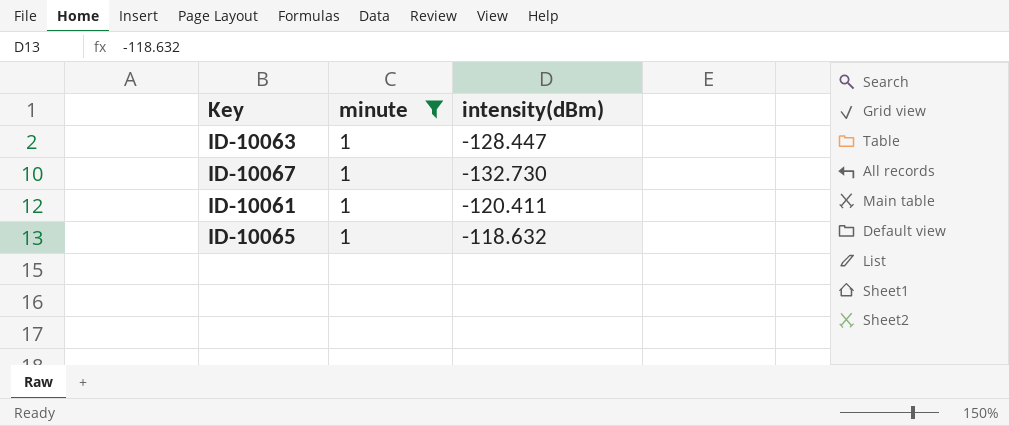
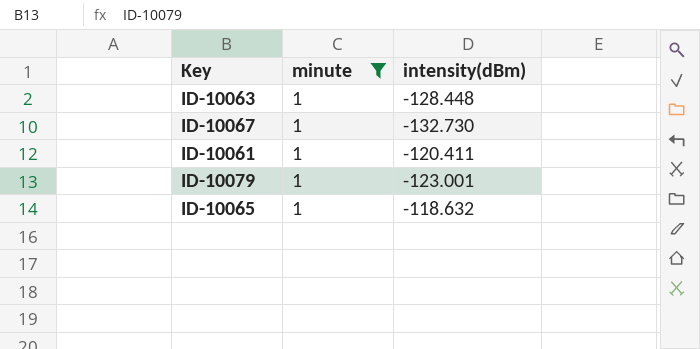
ID-10063 | intensity(dBm): -128.447 -> -128.448
row ID-10079: none -> 1 | -123.001

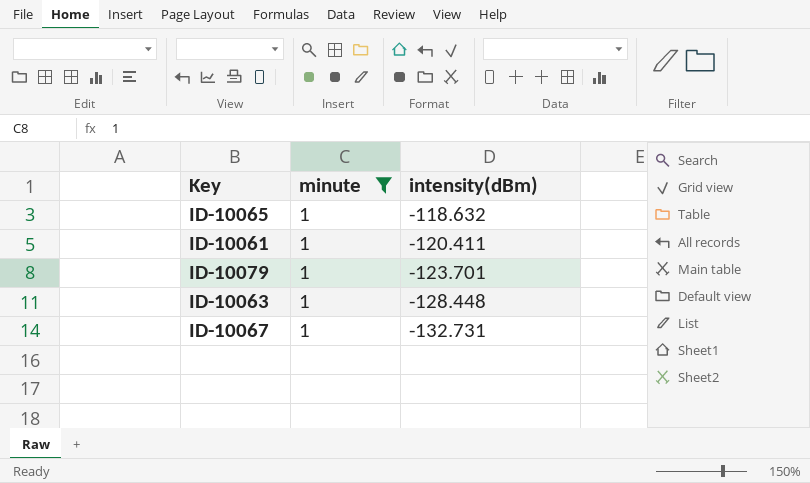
row order: none -> intensity(dBm) descending
ID-10079 | intensity(dBm): -123.001 -> -123.701
ID-10067 | intensity(dBm): -132.730 -> -132.731

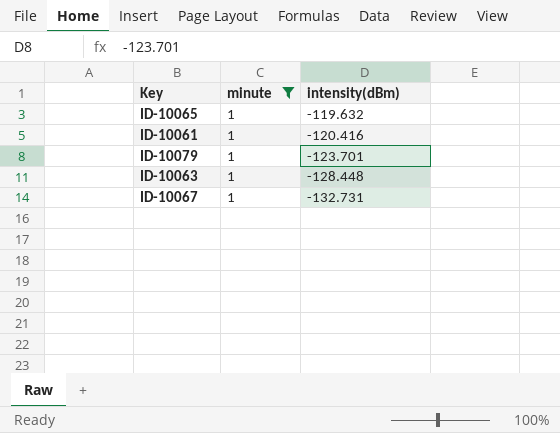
ID-10065 | intensity(dBm): -118.632 -> -119.632
ID-10061 | intensity(dBm): -120.411 -> -120.416

